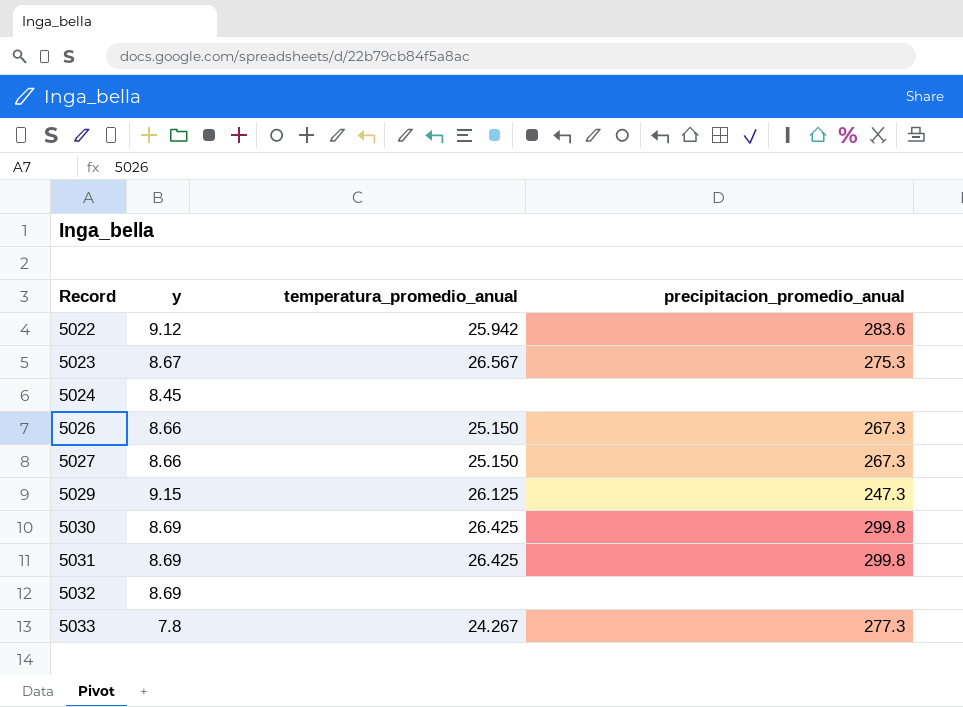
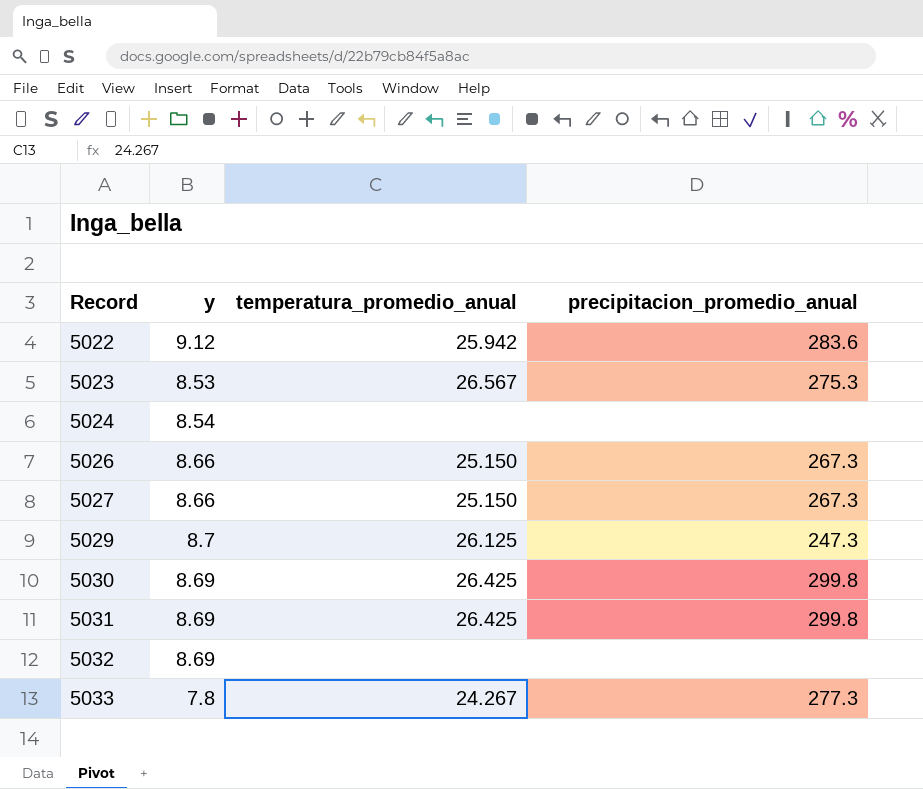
5023 | y: 8.67 -> 8.53
5024 | y: 8.45 -> 8.54
5029 | y: 9.15 -> 8.7

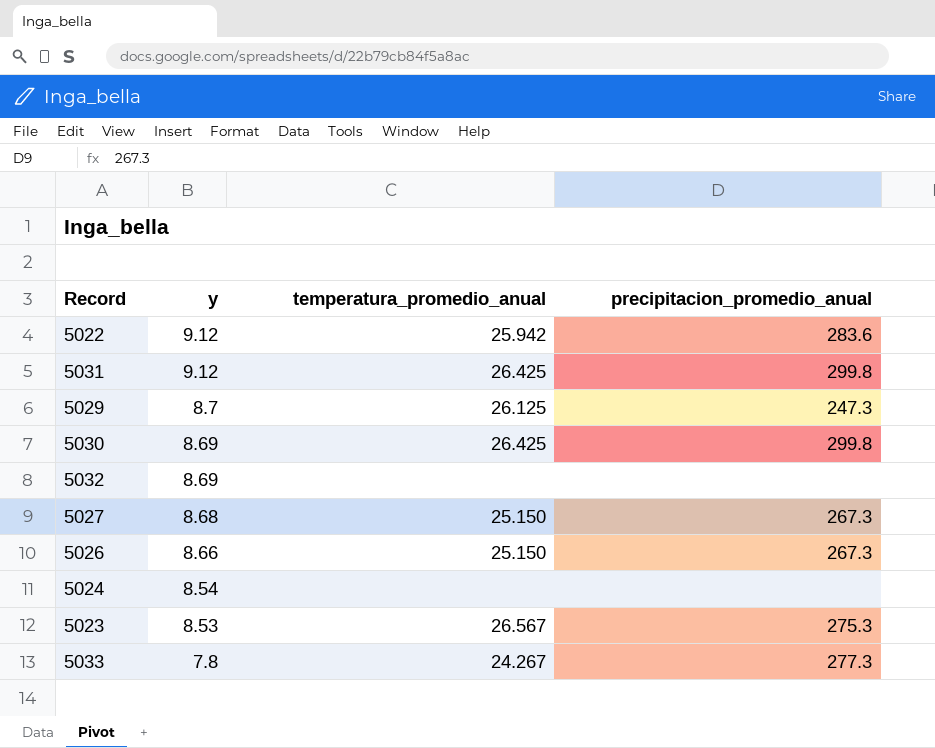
row order: Record ascending -> y descending
5031 | y: 8.69 -> 9.12
5027 | y: 8.66 -> 8.68

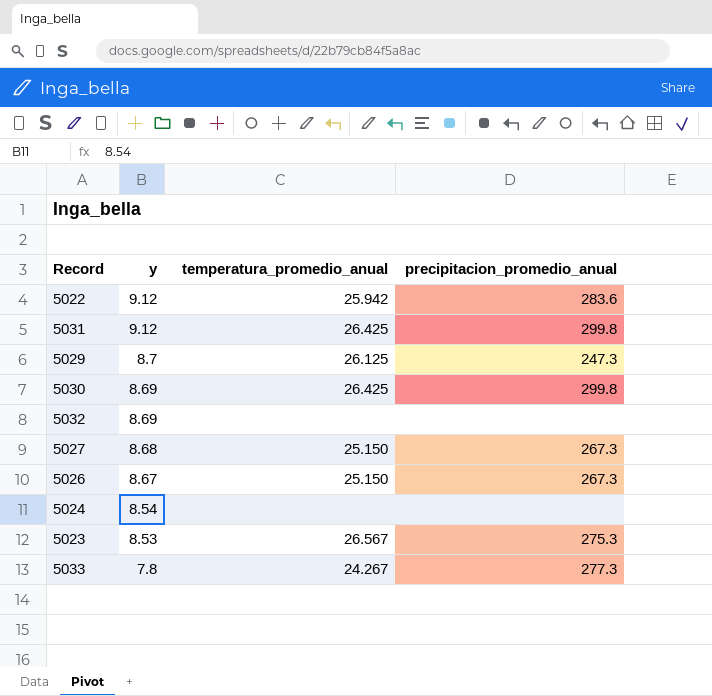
5026 | y: 8.66 -> 8.67

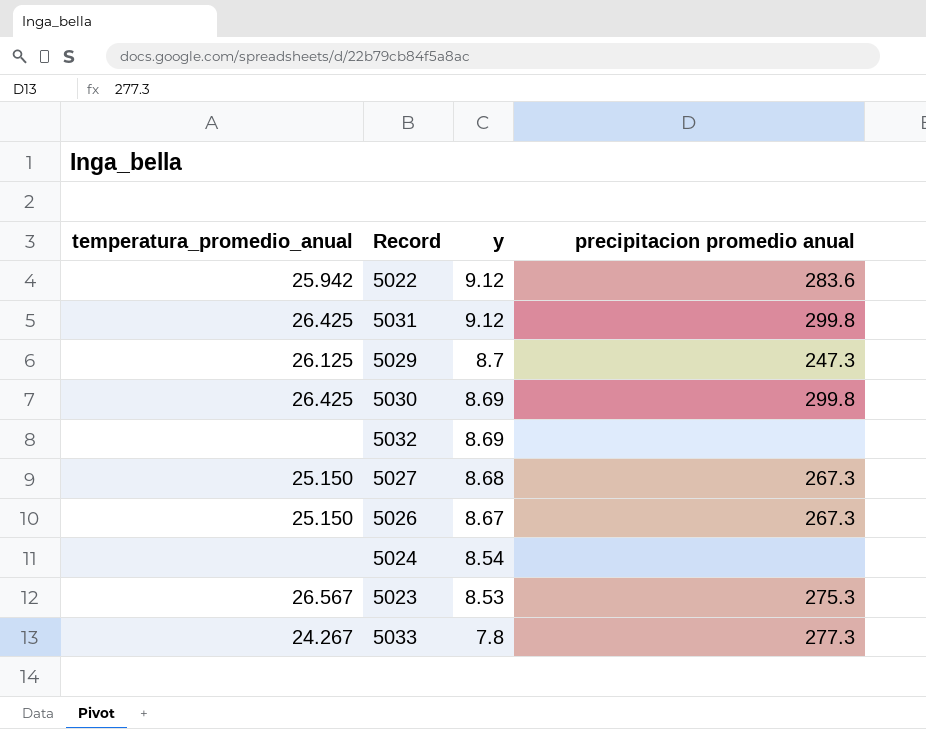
column temperatura_promedio_anual | position: 3 -> 1
column name: precipitacion_promedio_anual -> precipitacion promedio anual

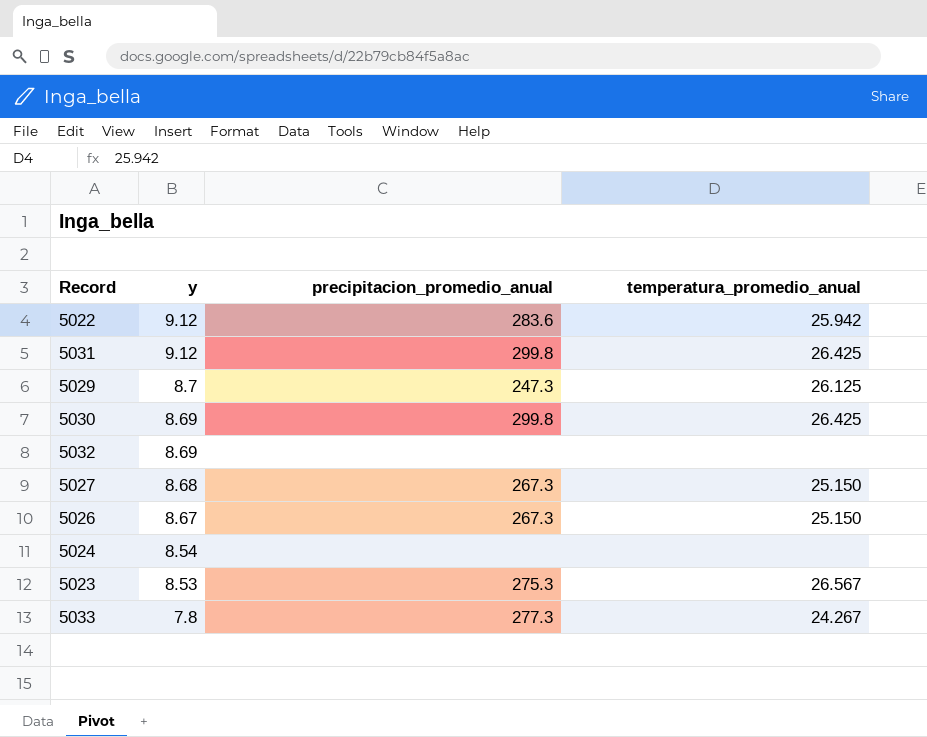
column name: precipitacion promedio anual -> precipitacion_promedio_anual
column temperatura_promedio_anual | position: 1 -> 4

